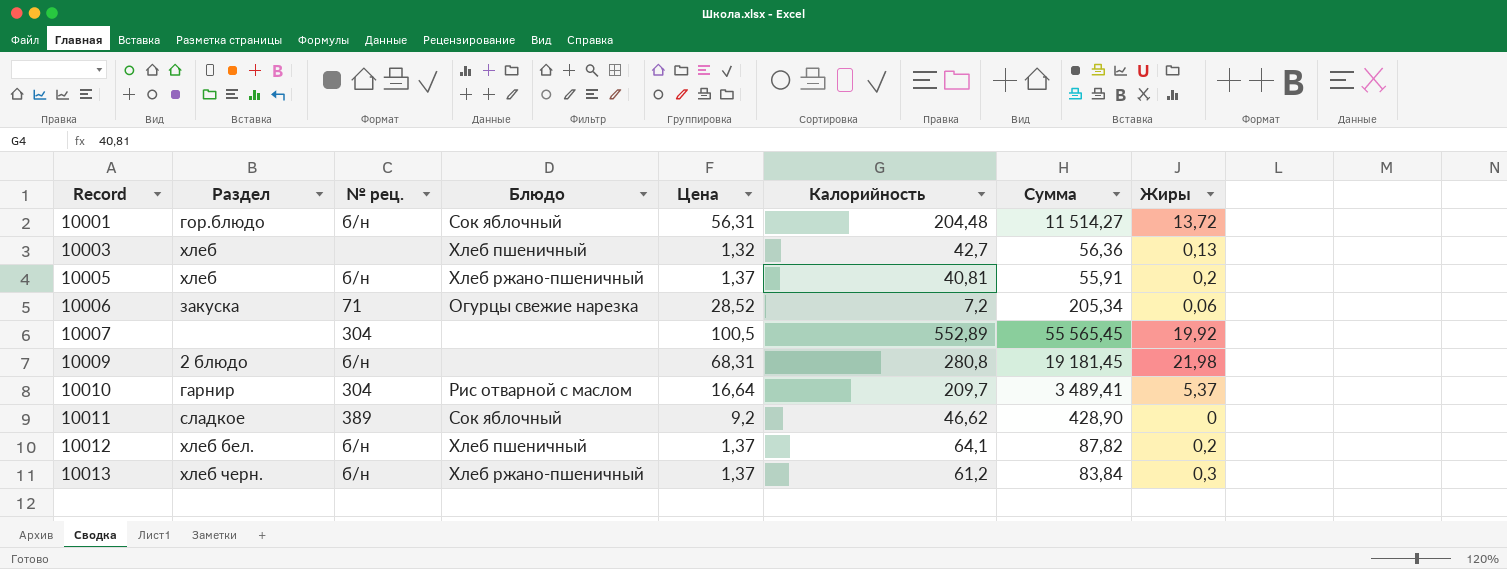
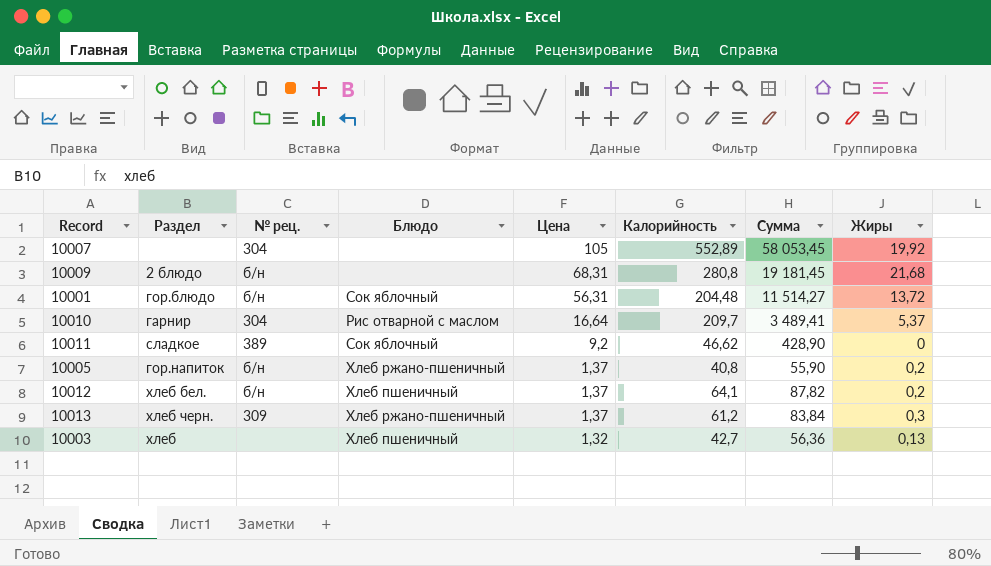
row order: Record ascending -> Цена descending
row 10006: закуска | 71 | Огурцы свежие нарезка | 28,52 | 7,2 | 205,34 | 0,06 -> none
10007 | Цена: 100,5 -> 105
10007 | Сумма: 55 565,45 -> 58 053,45
10009 | Жиры: 21,98 -> 21,68
10005 | Раздел: хлеб -> гор.напиток
10005 | Калорийность: 40,81 -> 40,8
10005 | Сумма: 55,91 -> 55,90
10013 | № рец.: б/н -> 309

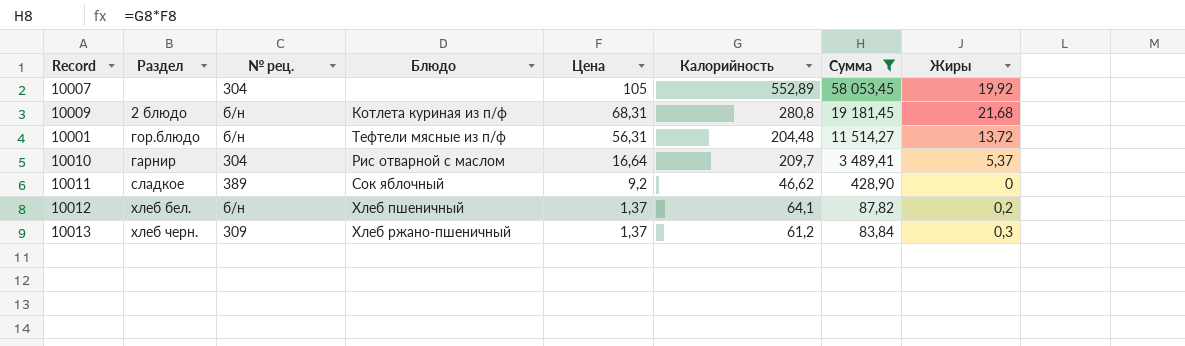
filter: none -> Сумма >= 83,84
10009 | Блюдо: none -> Котлета куриная из п/ф
10001 | Блюдо: Сок яблочный -> Тефтели мясные из п/ф

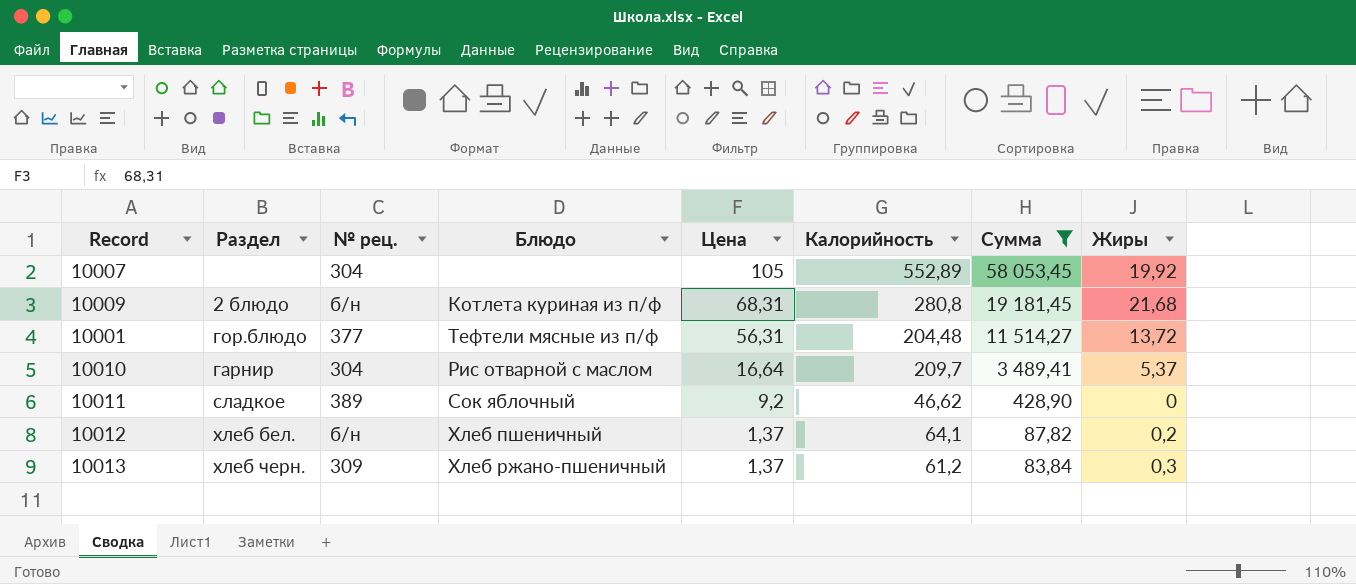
10001 | № рец.: б/н -> 377

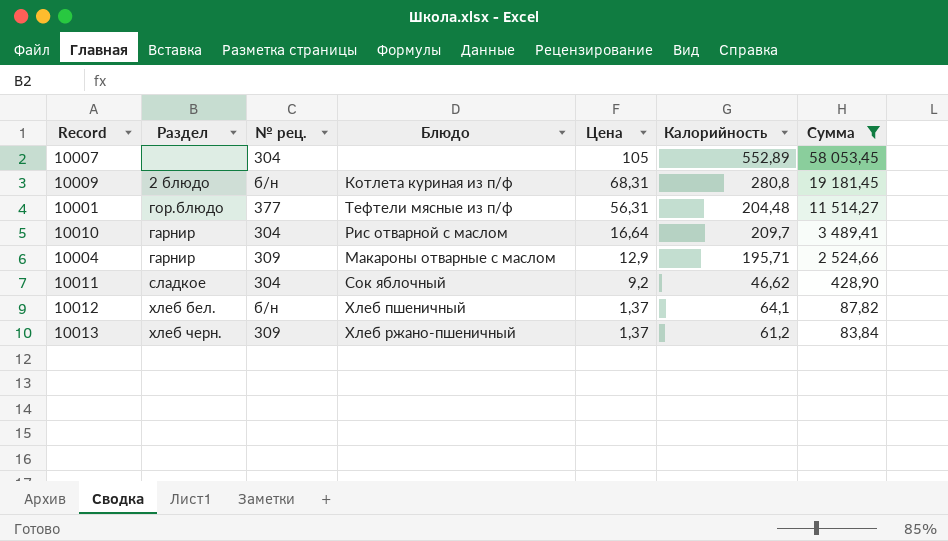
column Жиры | position: 8 -> none
row 10004: none -> гарнир | 309 | Макароны отварные с маслом | 12,9 | 195,71 | 2 524,66
10011 | № рец.: 389 -> 304

